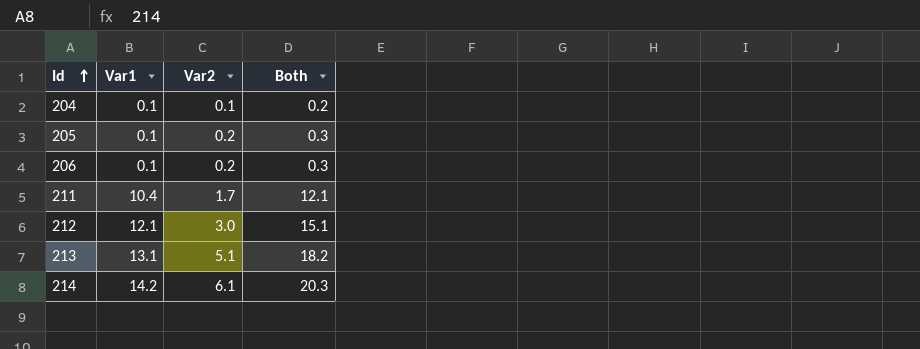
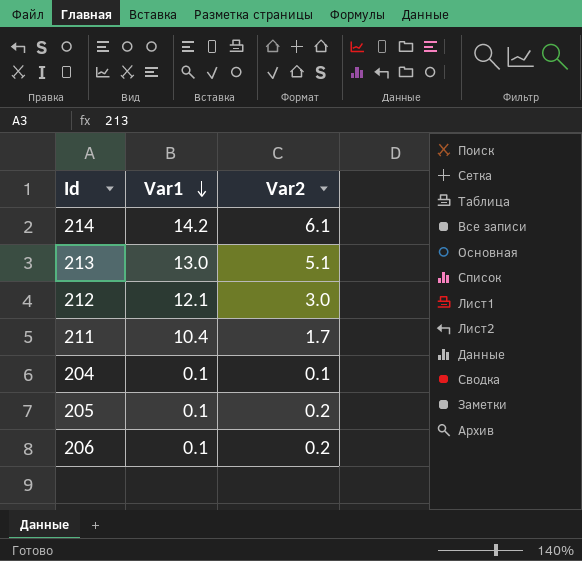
row order: Id ascending -> Var1 descending
column Both | formula: [Var1] + [Var2] -> none
213 | Var1: 13.1 -> 13.0

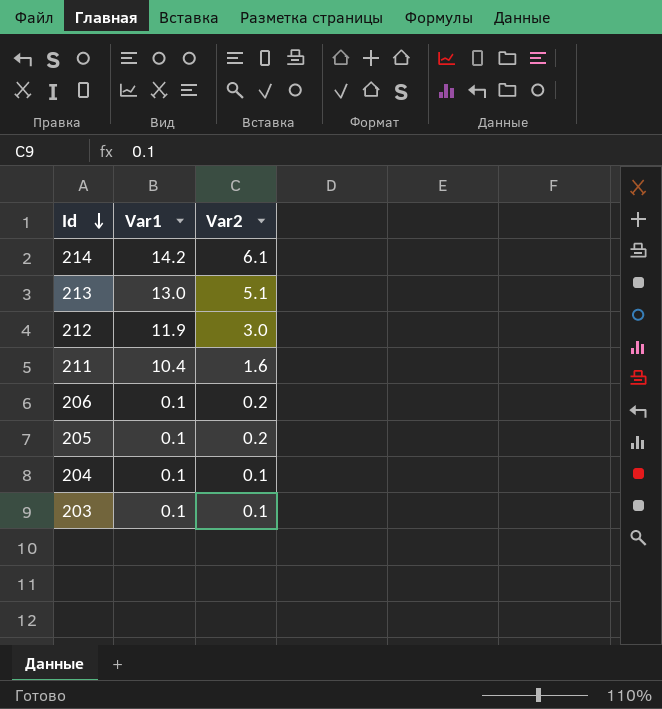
row order: Var1 descending -> Id descending
212 | Var1: 12.1 -> 11.9
211 | Var2: 1.7 -> 1.6
row 203: none -> 0.1 | 0.1

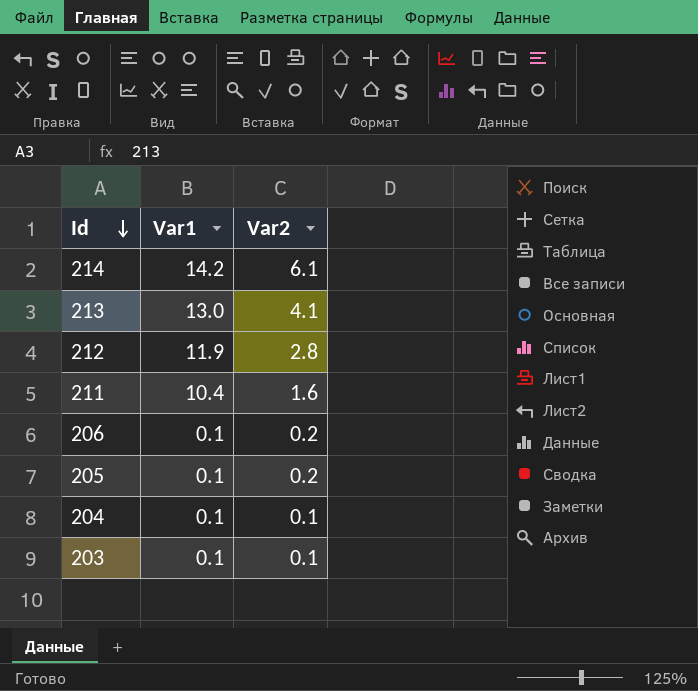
213 | Var2: 5.1 -> 4.1
212 | Var2: 3.0 -> 2.8

